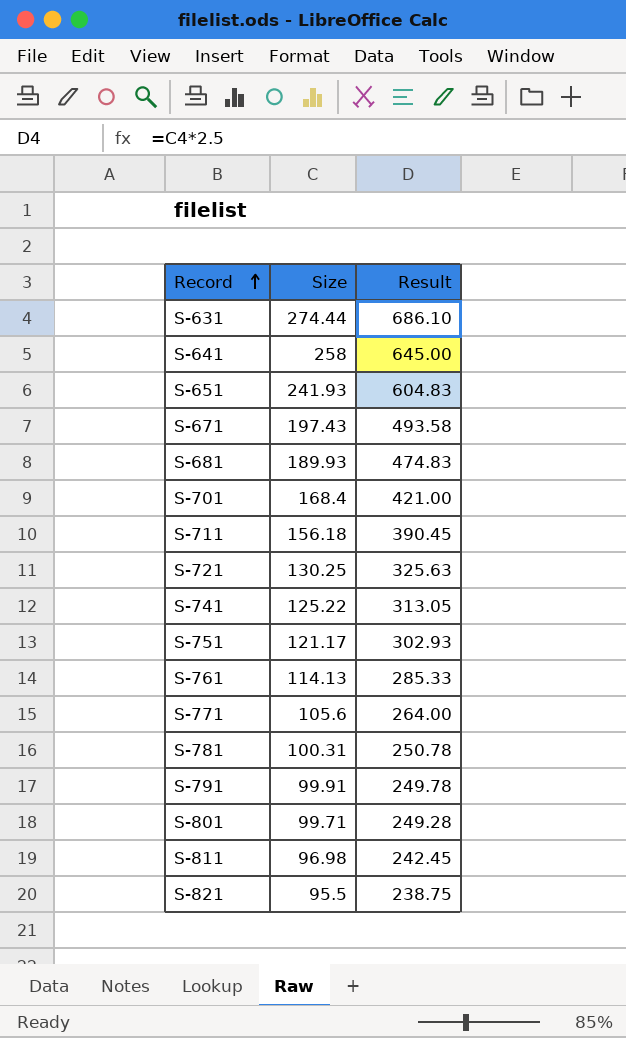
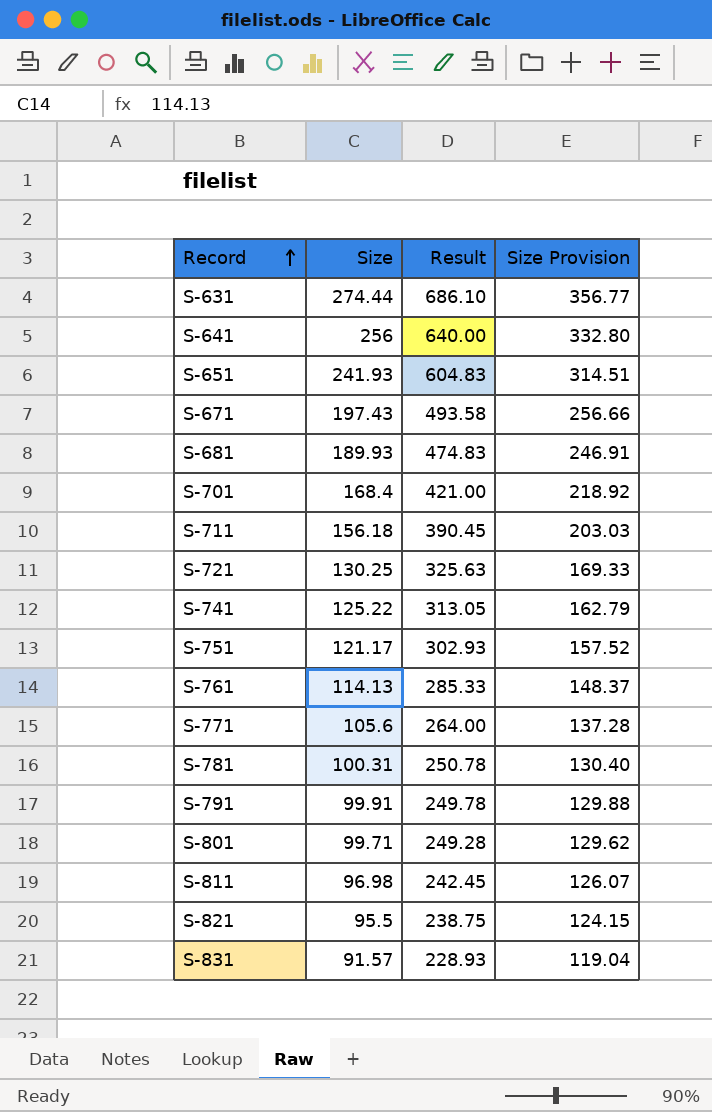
column Size Provision | formula: none -> [Size] * 1.3
S-641 | Size: 258 -> 256
S-641 | Result: 645.00 -> 640.00
row S-831: none -> 91.57 | 228.93 | 119.04

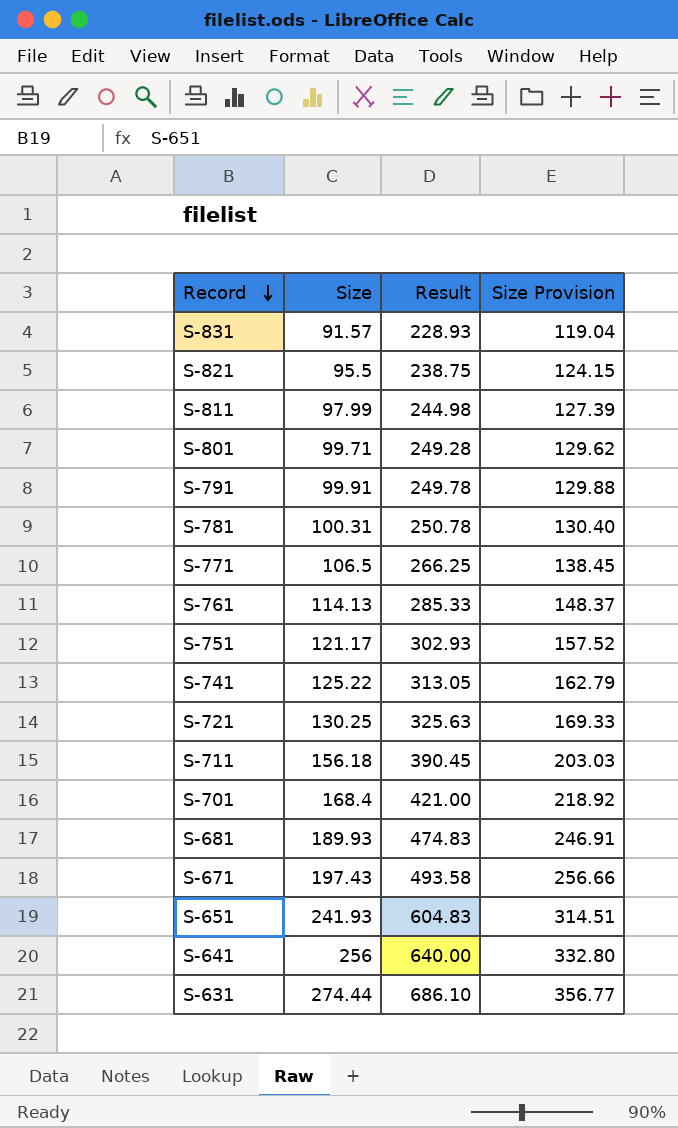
row order: Record ascending -> Record descending
S-811 | Size: 96.98 -> 97.99
S-811 | Result: 242.45 -> 244.98
S-811 | Size Provision: 126.07 -> 127.39
S-771 | Size: 105.6 -> 106.5
S-771 | Result: 264.00 -> 266.25
S-771 | Size Provision: 137.28 -> 138.45

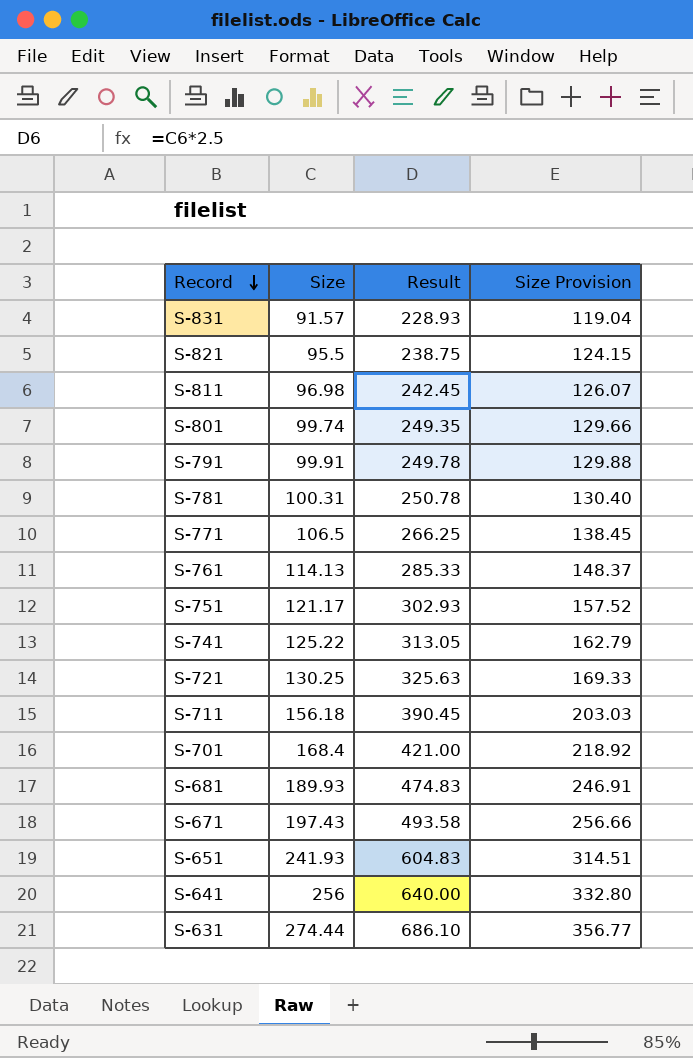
S-811 | Size: 97.99 -> 96.98
S-811 | Result: 244.98 -> 242.45
S-811 | Size Provision: 127.39 -> 126.07
S-801 | Size: 99.71 -> 99.74
S-801 | Result: 249.28 -> 249.35
S-801 | Size Provision: 129.62 -> 129.66

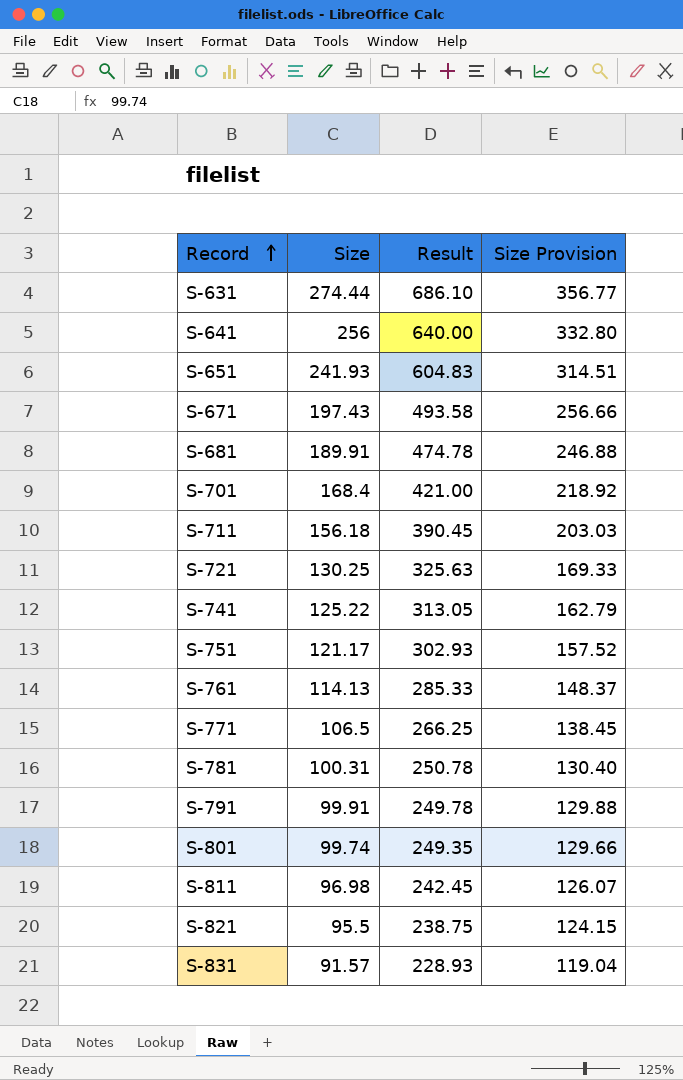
row order: Record descending -> Record ascending
S-681 | Size: 189.93 -> 189.91
S-681 | Result: 474.83 -> 474.78
S-681 | Size Provision: 246.91 -> 246.88

